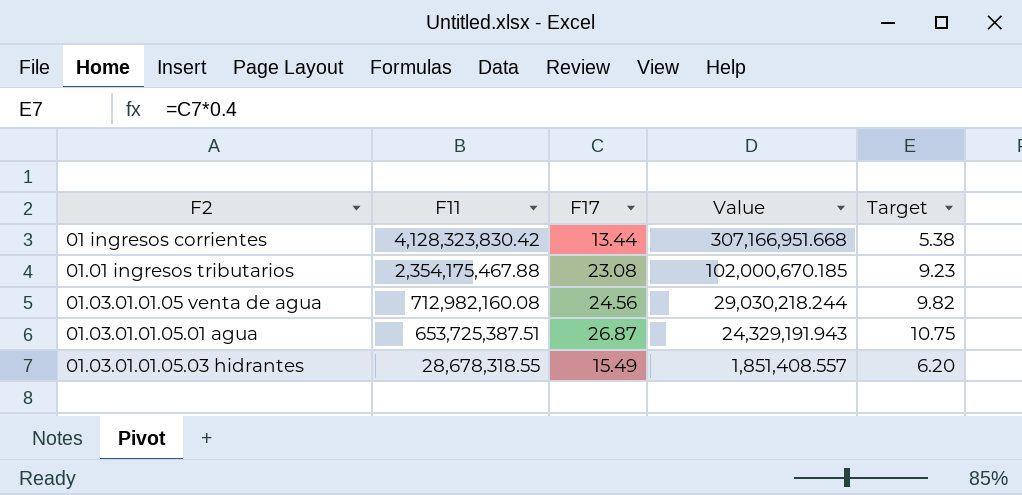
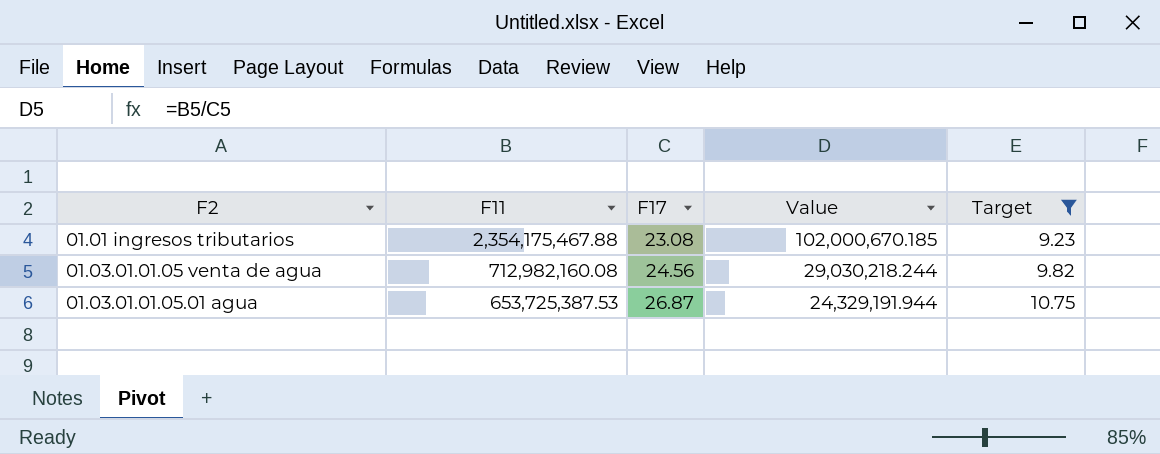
filter: none -> Target >= 9.23
01.03.01.01.05.01 agua | F11: 653,725,387.51 -> 653,725,387.53
01.03.01.01.05.01 agua | Value: 24,329,191.943 -> 24,329,191.944

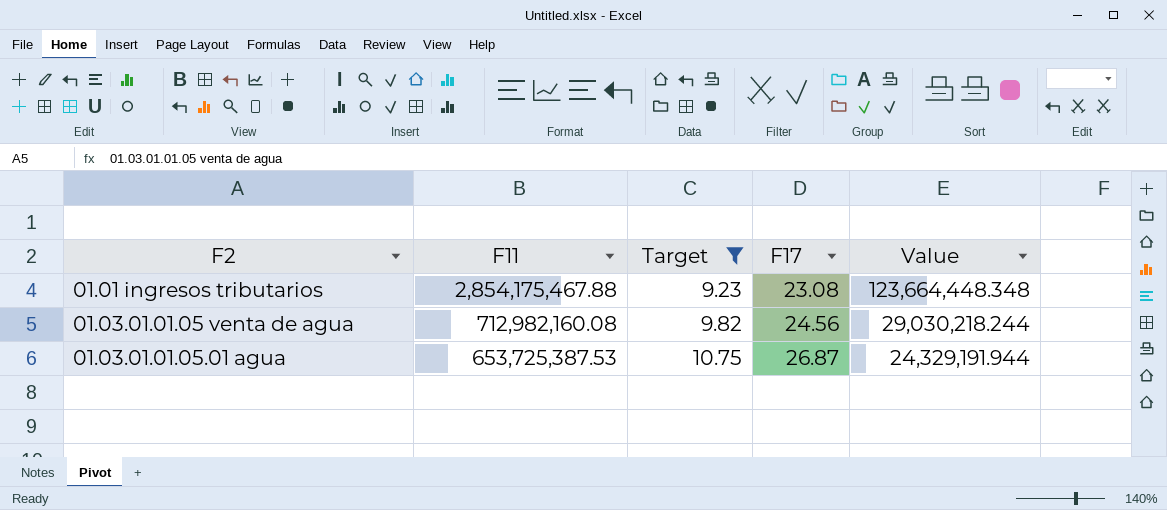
column Target | position: 5 -> 3
01.01 ingresos tributarios | F11: 2,354,175,467.88 -> 2,854,175,467.88
01.01 ingresos tributarios | Value: 102,000,670.185 -> 123,664,448.348

